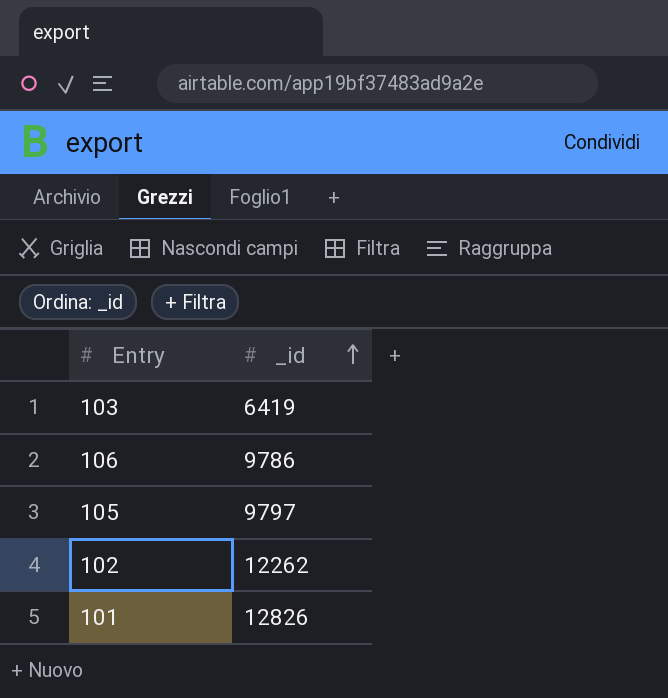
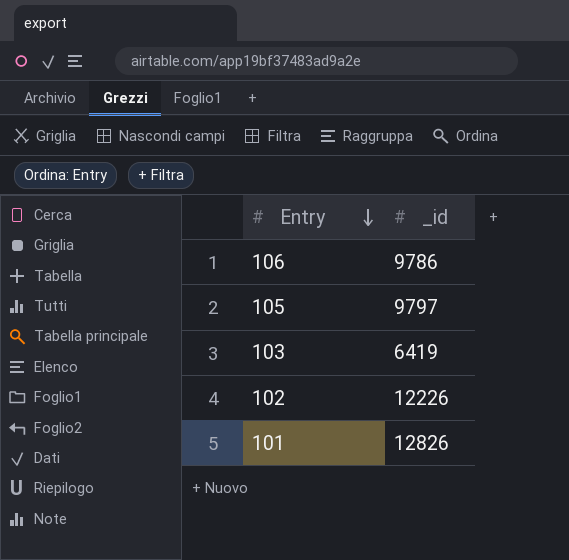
row order: _id ascending -> Entry descending
102 | _id: 12262 -> 12226

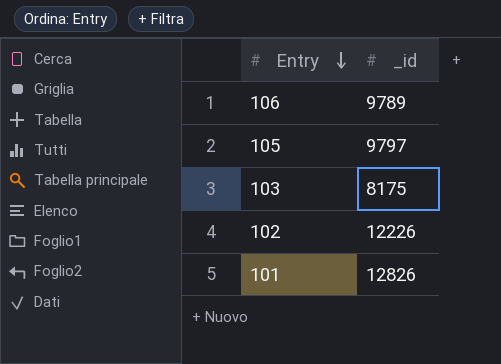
106 | _id: 9786 -> 9789
103 | _id: 6419 -> 8175

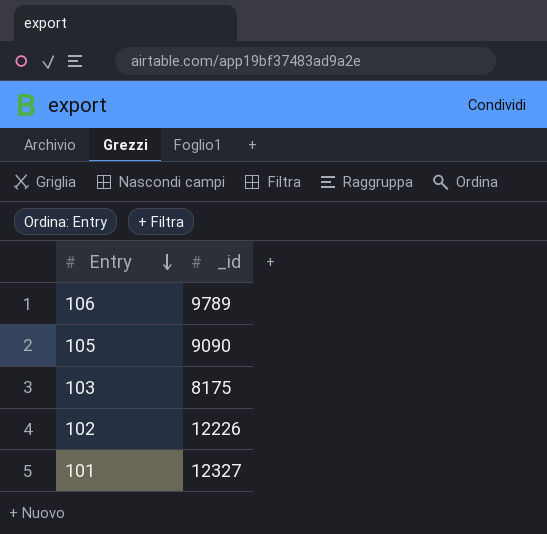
105 | _id: 9797 -> 9090
101 | _id: 12826 -> 12327

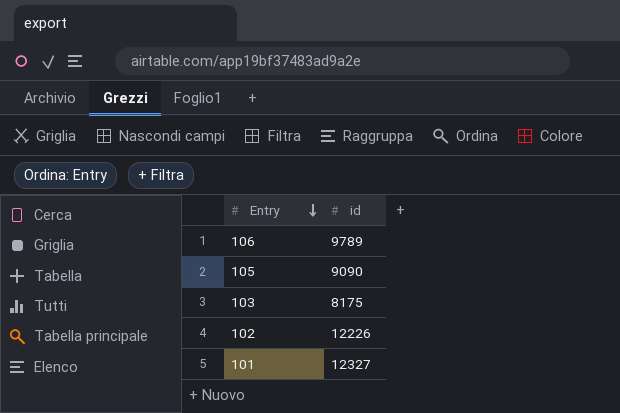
column name: _id -> id

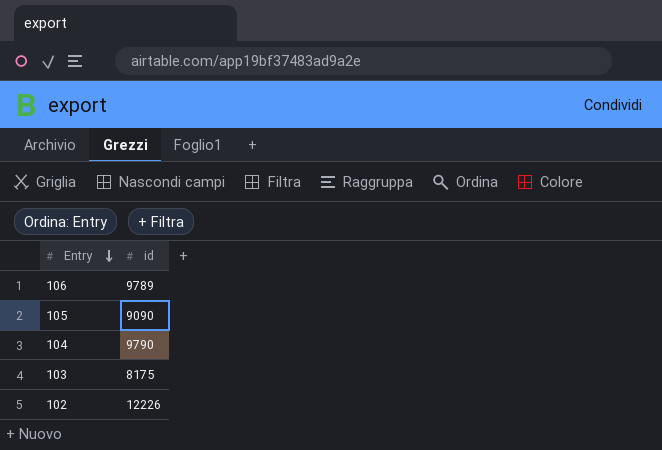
row 101: 12327 -> none
row 104: none -> 9790

